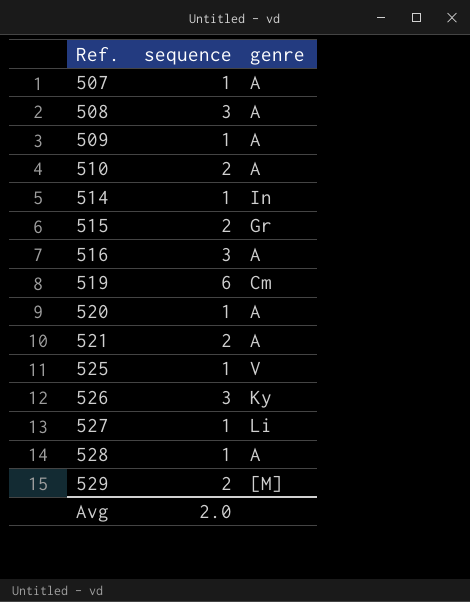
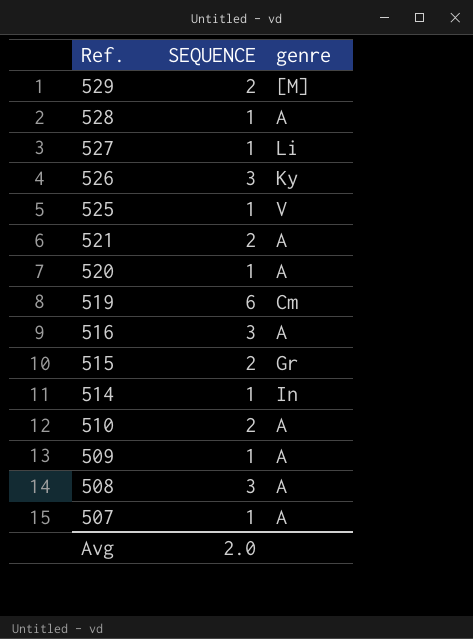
row order: Ref. ascending -> Ref. descending
column name: sequence -> SEQUENCE

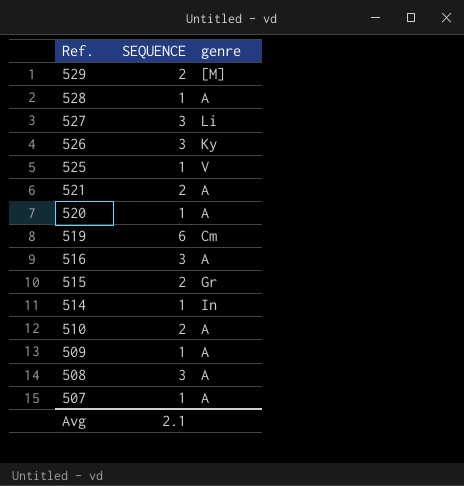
527 | SEQUENCE: 1 -> 3
Avg | SEQUENCE: 2.0 -> 2.1

